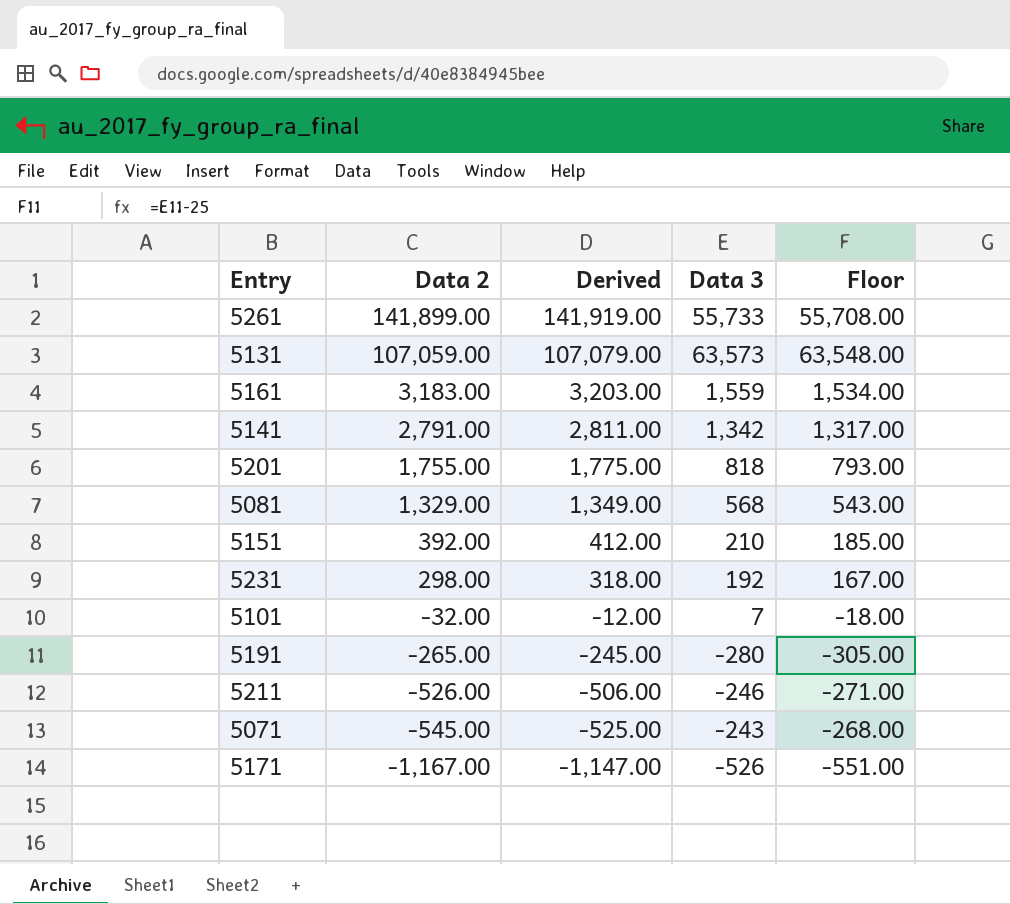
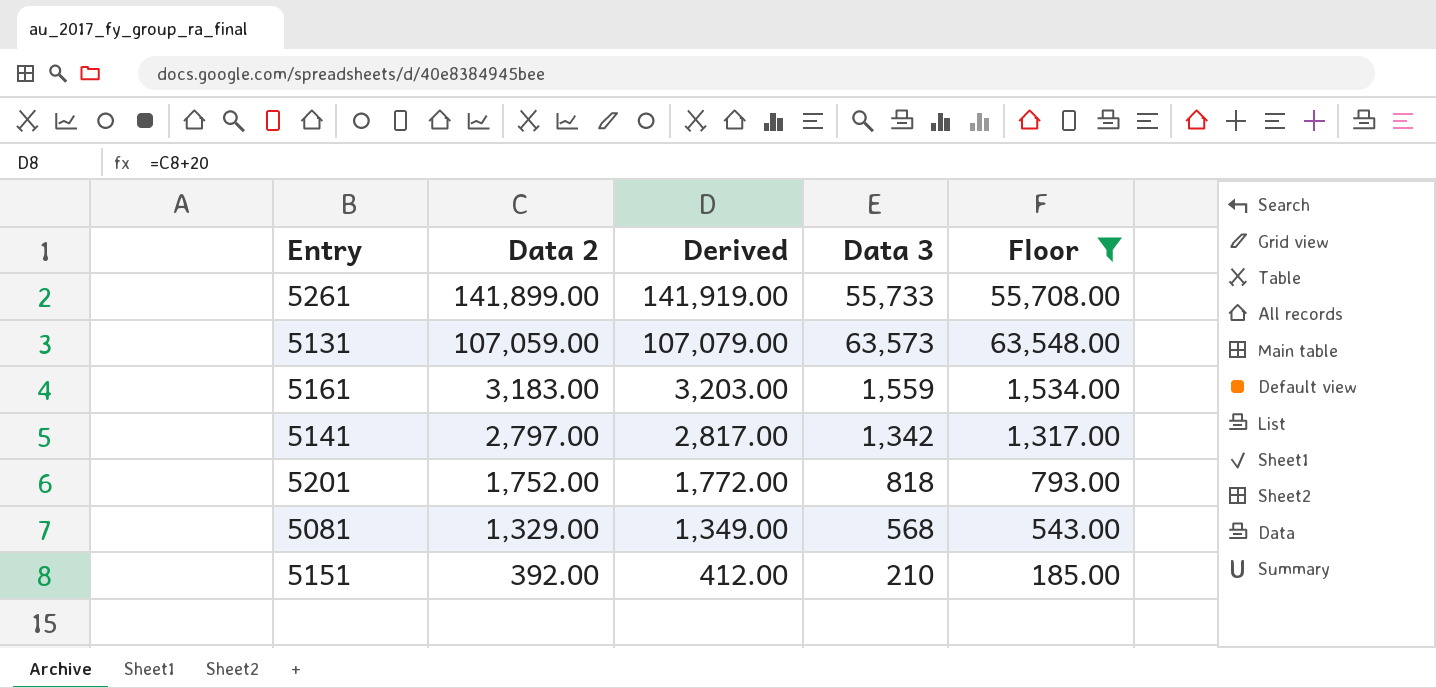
filter: none -> Floor >= 185.00
5141 | Data 2: 2,791.00 -> 2,797.00
5141 | Derived: 2,811.00 -> 2,817.00
5201 | Data 2: 1,755.00 -> 1,752.00
5201 | Derived: 1,775.00 -> 1,772.00

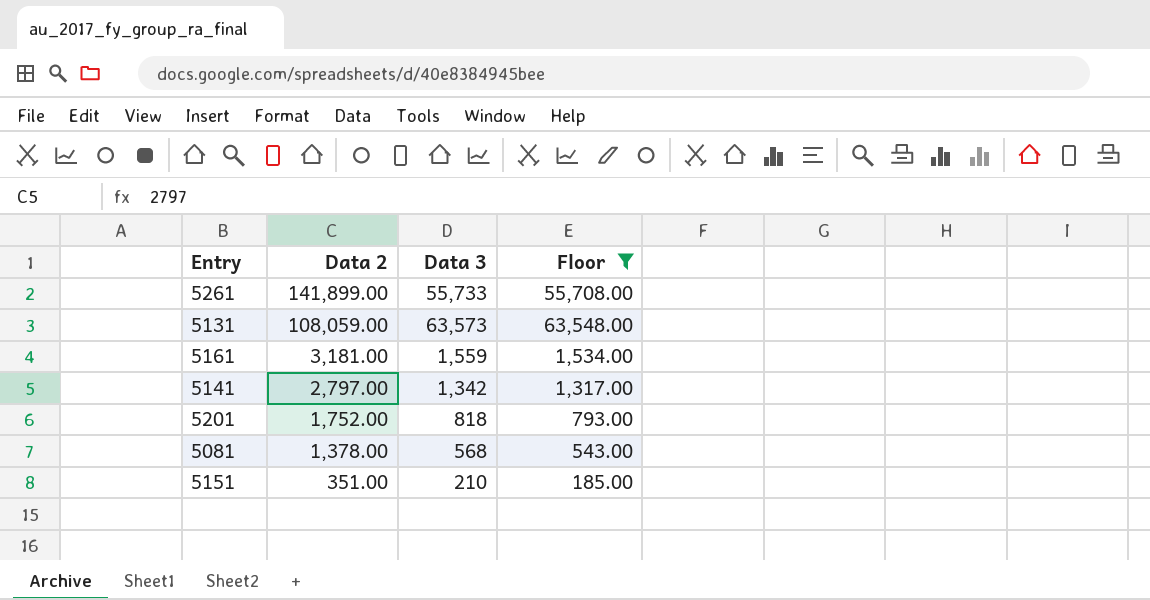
column Derived | formula: [Data 2] + 20 -> none
5131 | Data 2: 107,059.00 -> 108,059.00
5161 | Data 2: 3,183.00 -> 3,181.00
5081 | Data 2: 1,329.00 -> 1,378.00
5151 | Data 2: 392.00 -> 351.00

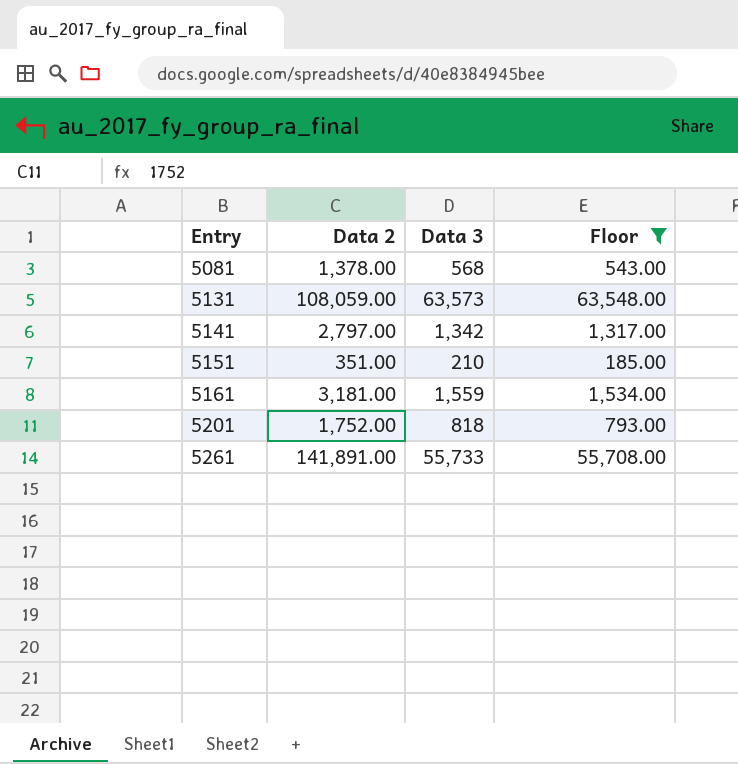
row order: Data 2 descending -> Entry ascending
5261 | Data 2: 141,899.00 -> 141,891.00

